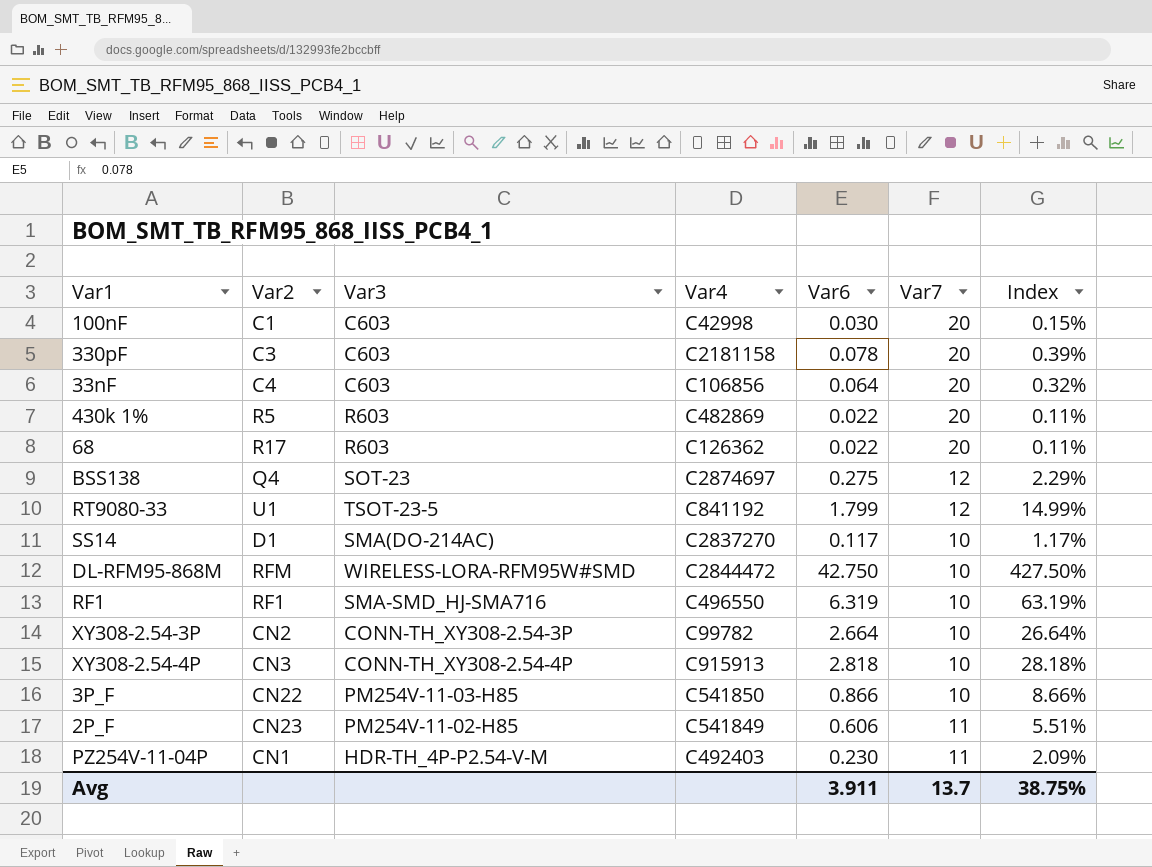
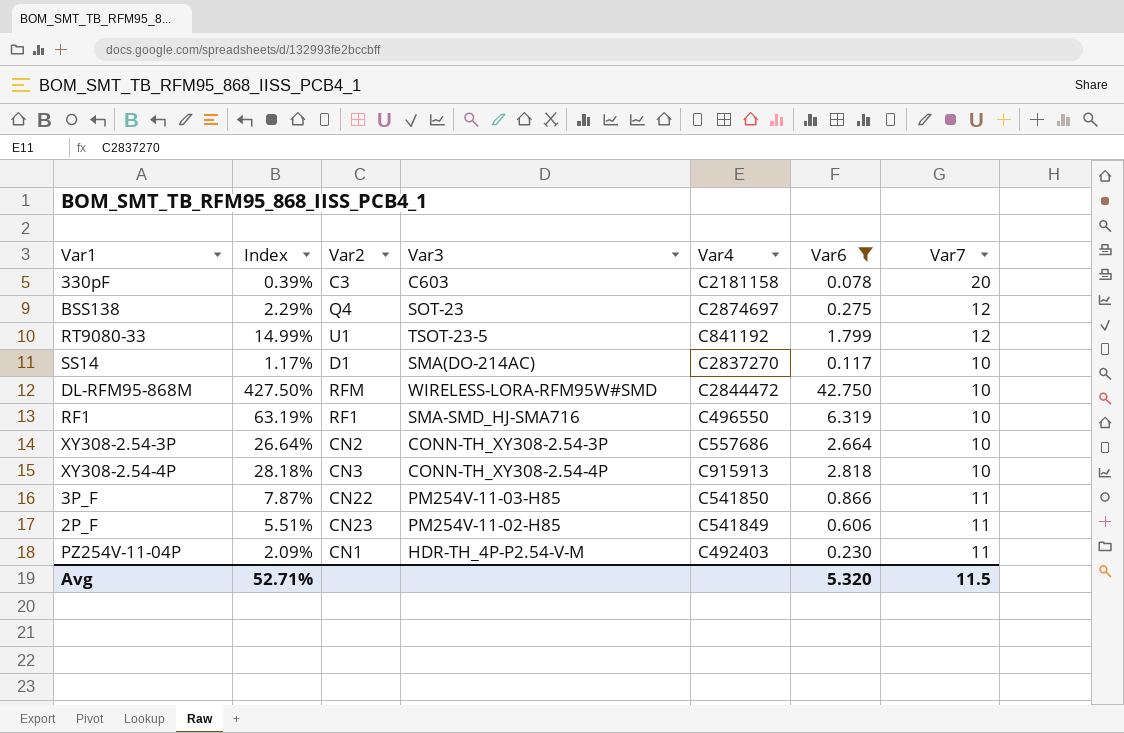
filter: none -> Var6 >= 0.078
column Index | position: 7 -> 2
XY308-2.54-3P | Var4: C99782 -> C557686
3P_F | Index: 8.66% -> 7.87%
3P_F | Var7: 10 -> 11
Avg | Index: 38.75% -> 52.71%
Avg | Var6: 3.911 -> 5.320
Avg | Var7: 13.7 -> 11.5

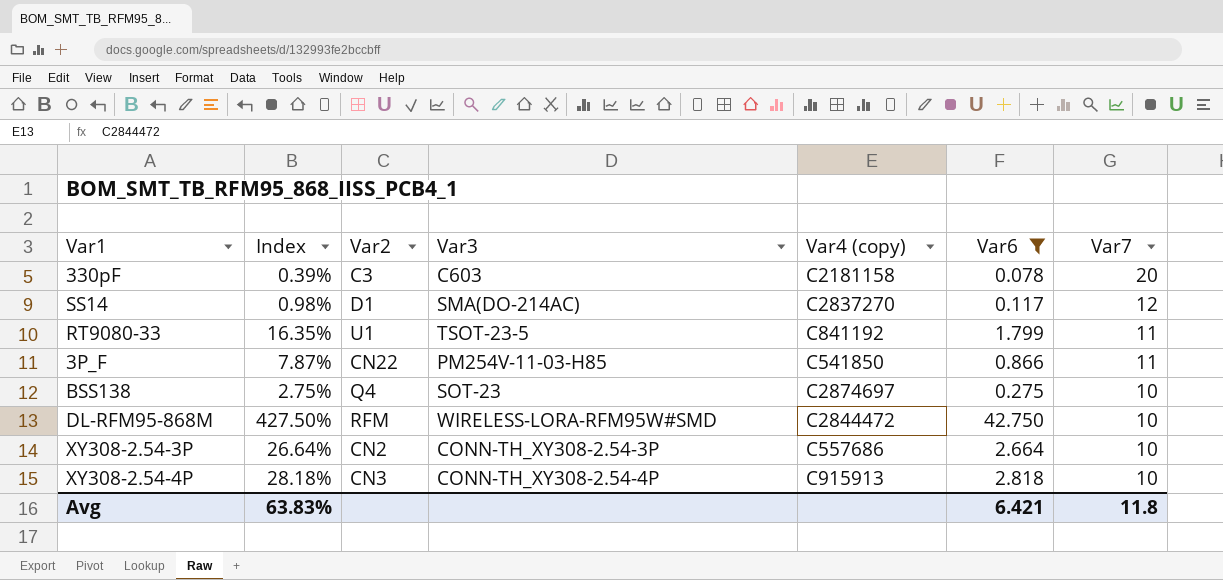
row order: none -> Var7 descending
column name: Var4 -> Var4 (copy)
row RF1: 63.19% | RF1 | SMA-SMD_HJ-SMA716 | C496550 | 6.319 | 10 -> none
row 2P_F: 5.51% | CN23 | PM254V-11-02-H85 | C541849 | 0.606 | 11 -> none
row PZ254V-11-04P: 2.09% | CN1 | HDR-TH_4P-P2.54-V-M | C492403 | 0.230 | 11 -> none
SS14 | Index: 1.17% -> 0.98%
SS14 | Var7: 10 -> 12
RT9080-33 | Index: 14.99% -> 16.35%
RT9080-33 | Var7: 12 -> 11
BSS138 | Index: 2.29% -> 2.75%
BSS138 | Var7: 12 -> 10
Avg | Index: 52.71% -> 63.83%
Avg | Var6: 5.320 -> 6.421
Avg | Var7: 11.5 -> 11.8

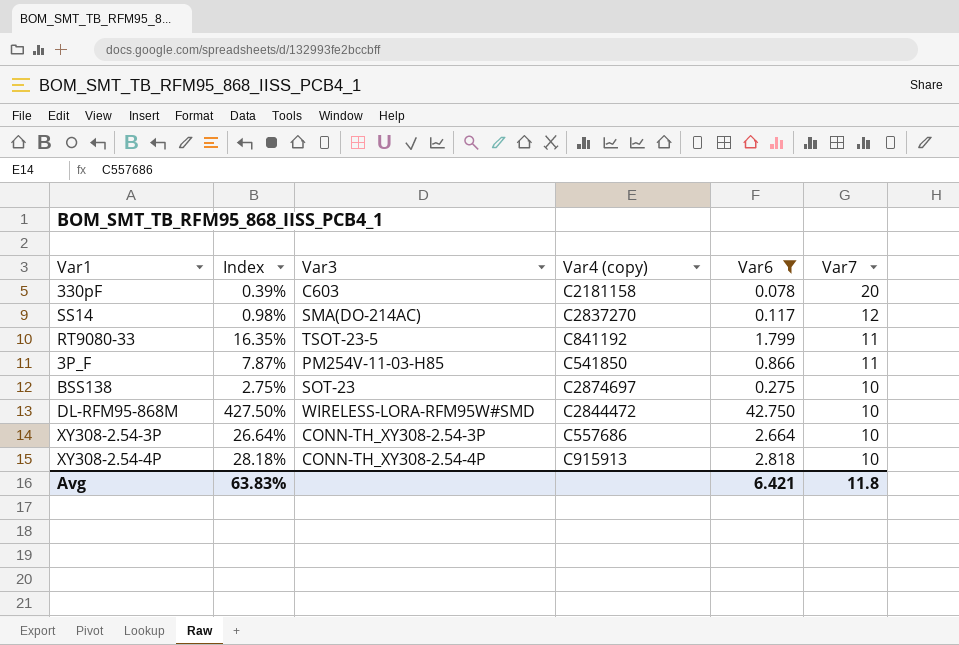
column Var2 | position: 3 -> none

